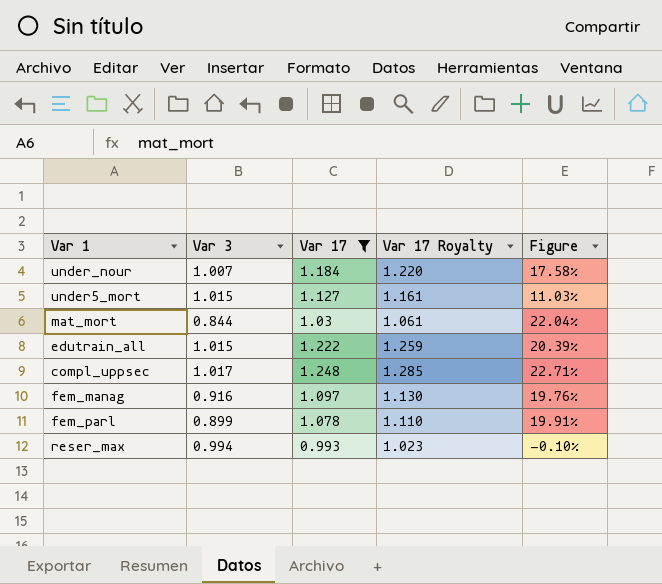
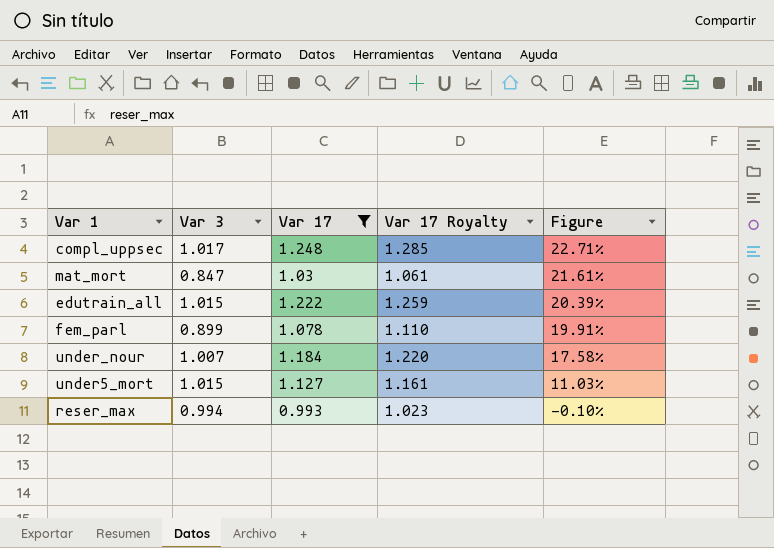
row order: none -> Figure descending
row fem_manag: 0.916 | 1.097 | 1.130 | 19.76% -> none
mat_mort | Var 3: 0.844 -> 0.847
mat_mort | Figure: 22.04% -> 21.61%

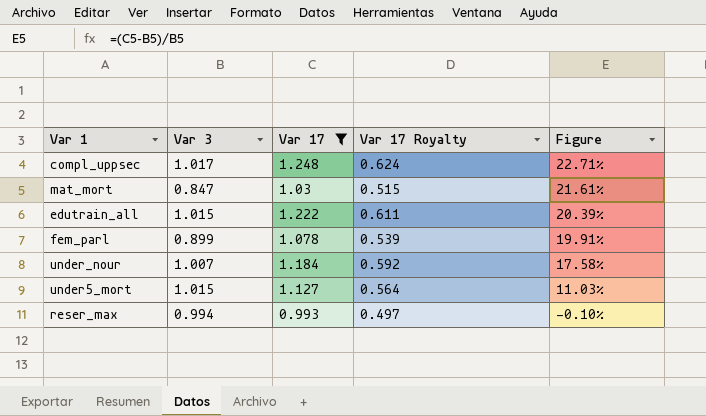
column Var 17 Royalty | formula: [Var 17] * 1.03 -> [Var 17] * 0.5

